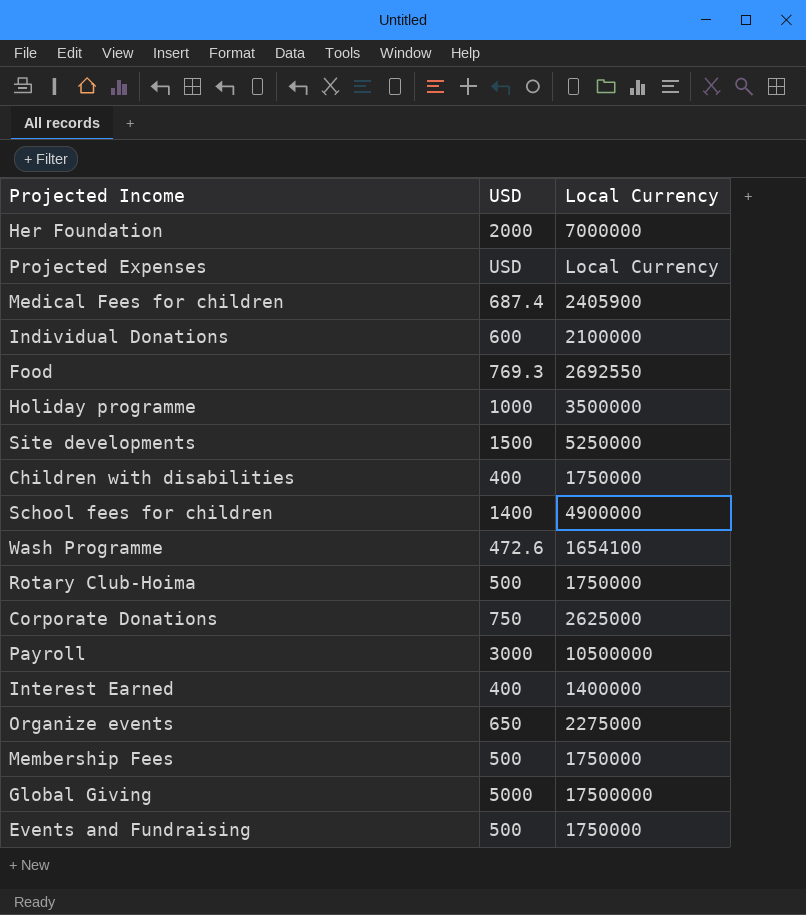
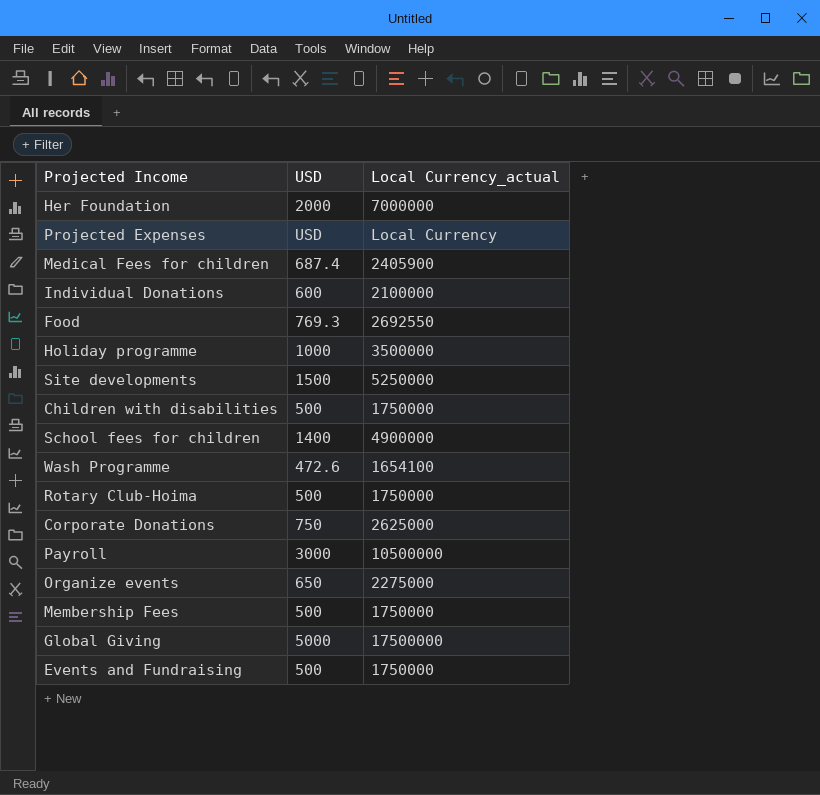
column name: Local Currency -> Local Currency_actual
row Interest Earned: 400 | 1400000 -> none
Children with disabilities | USD: 400 -> 500

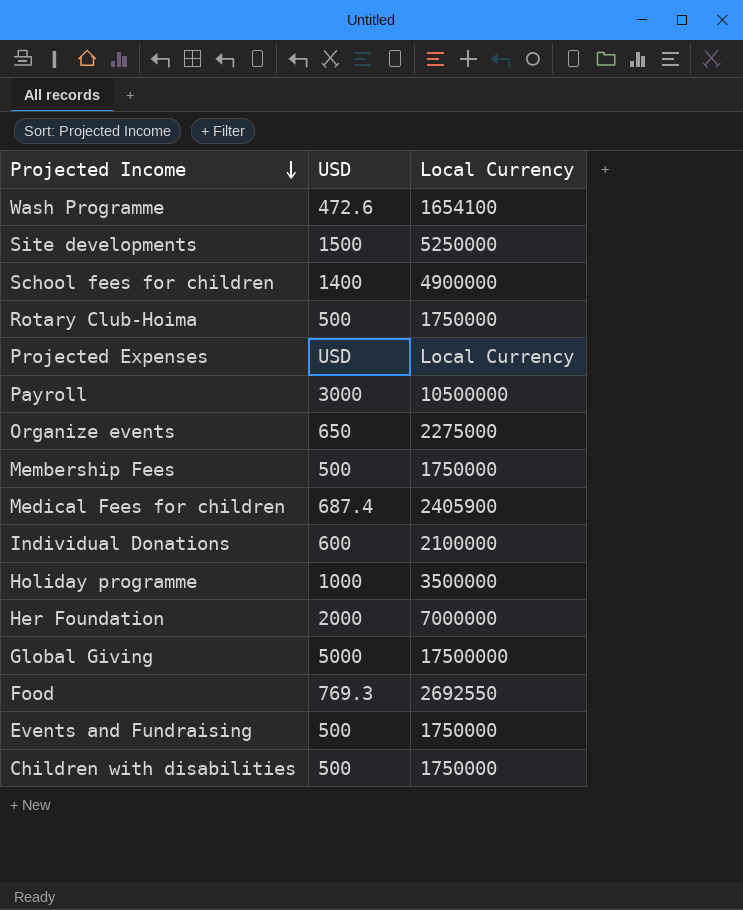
row order: none -> Projected Income descending
column name: Local Currency_actual -> Local Currency
row Corporate Donations: 750 | 2625000 -> none

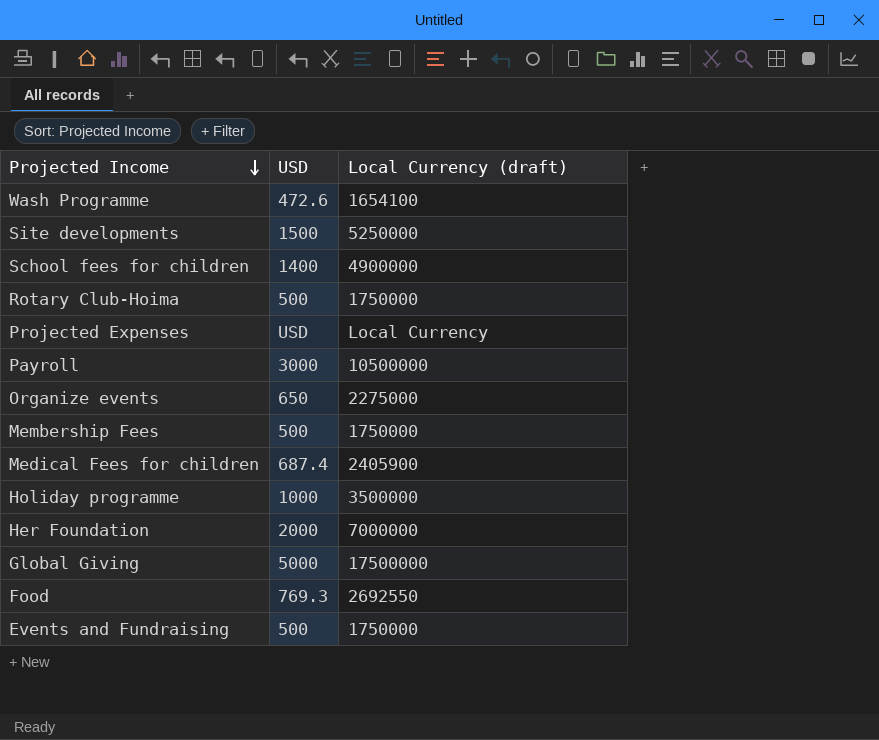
column name: Local Currency -> Local Currency (draft)
row Individual Donations: 600 | 2100000 -> none
row Children with disabilities: 500 | 1750000 -> none

